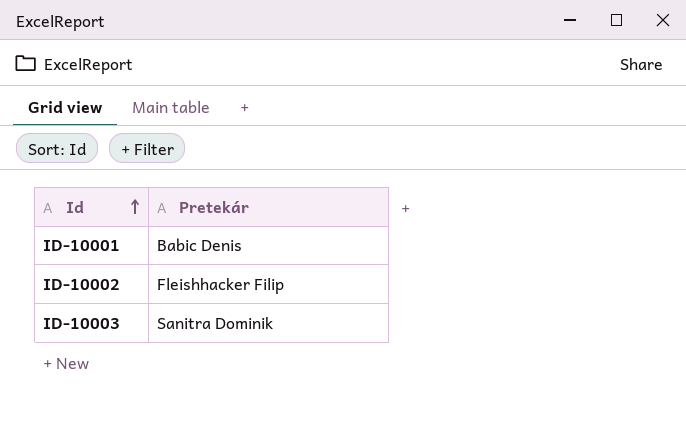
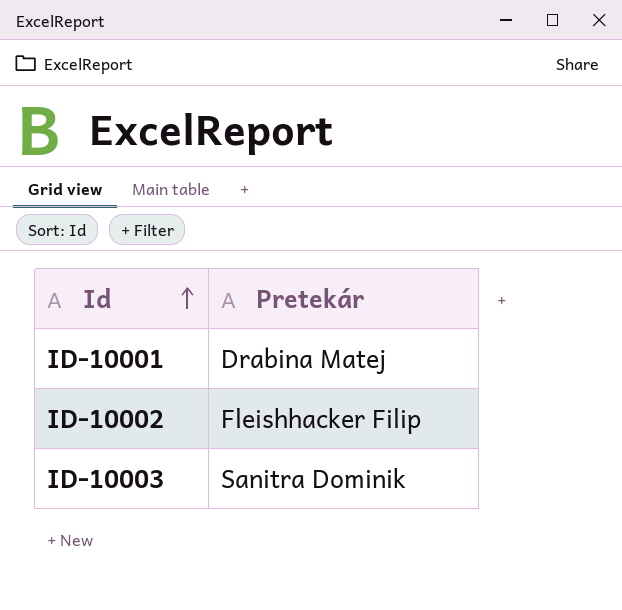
ID-10001 | Pretekár: Babic Denis -> Drabina Matej

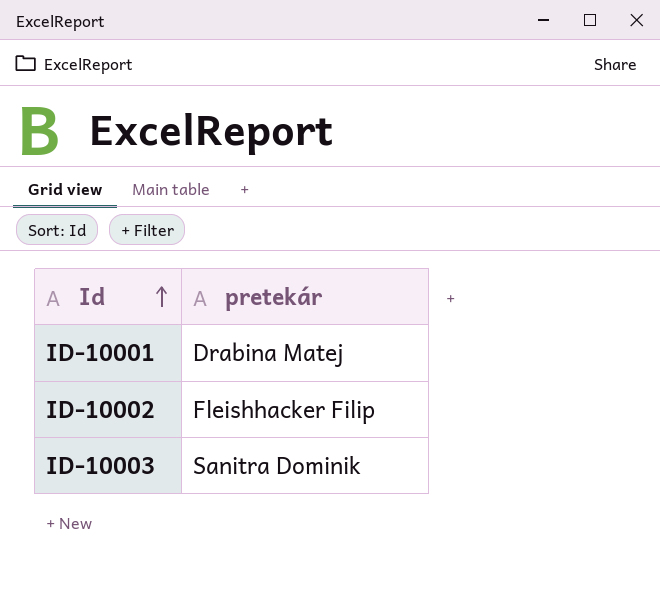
column name: Pretekár -> pretekár

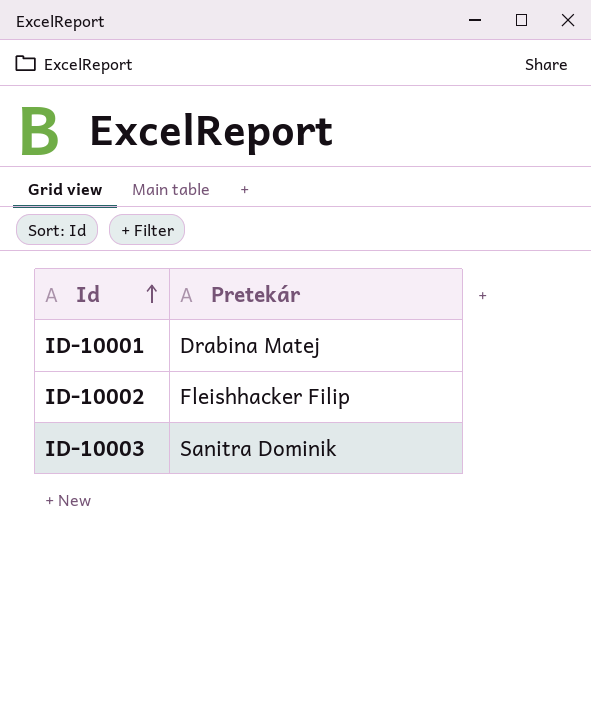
column name: pretekár -> Pretekár

